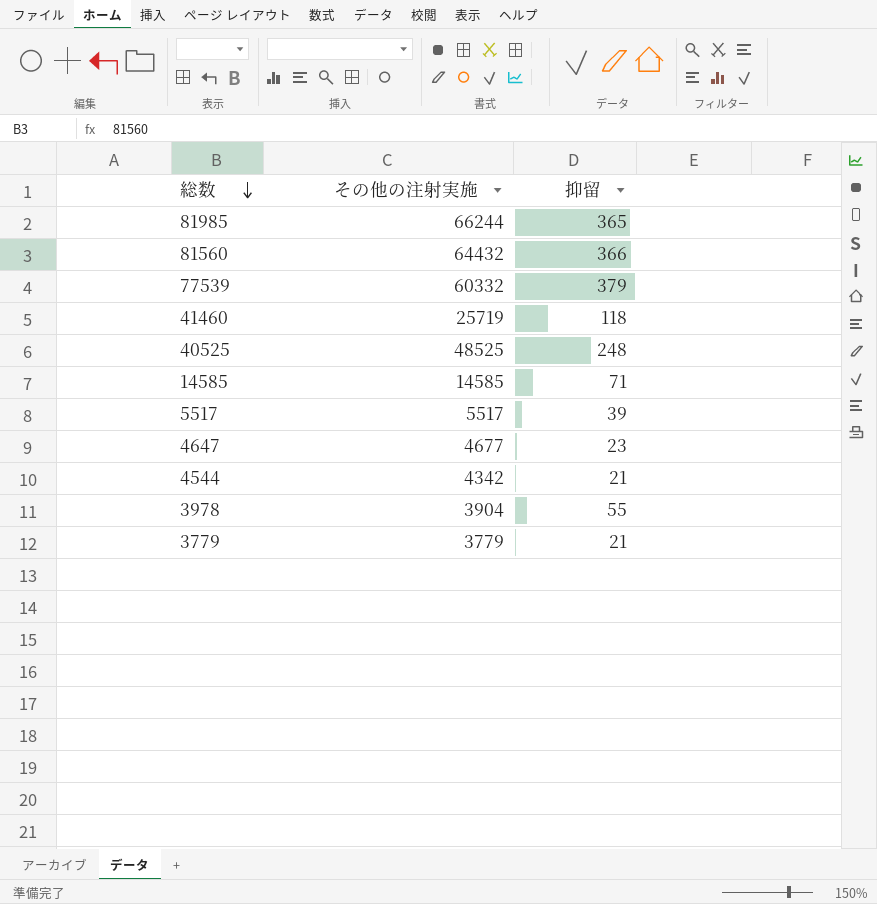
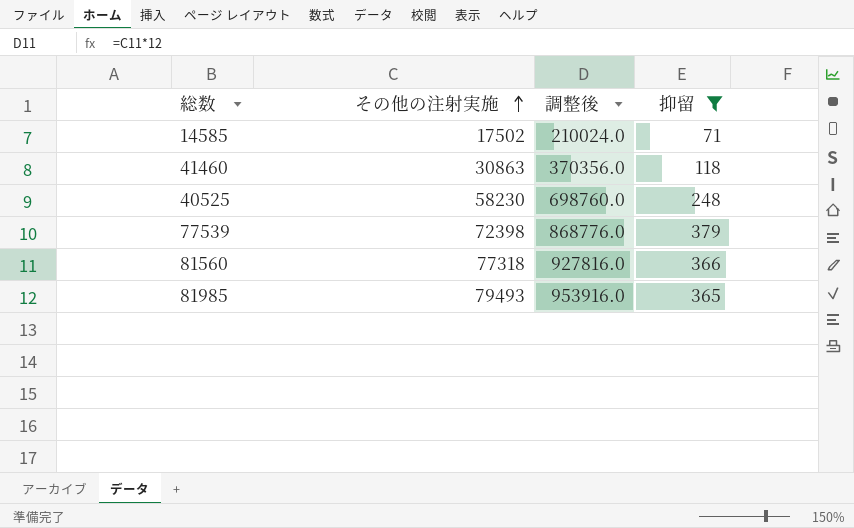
filter: none -> 抑留 >= 71
row order: 総数 descending -> その他の注射実施 ascending
column 調整後 | formula: none -> [その他の注射実施] * 12
14585 | その他の注射実施: 14585 -> 17502
41460 | その他の注射実施: 25719 -> 30863
40525 | その他の注射実施: 48525 -> 58230
77539 | その他の注射実施: 60332 -> 72398
81560 | その他の注射実施: 64432 -> 77318
81985 | その他の注射実施: 66244 -> 79493

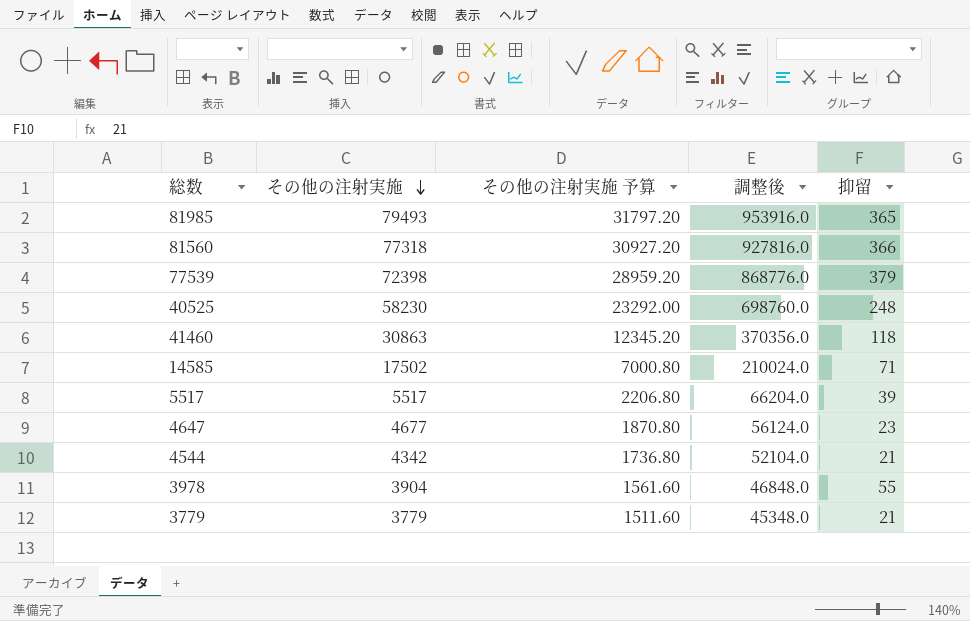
filter: 抑留 >= 71 -> none
row order: その他の注射実施 ascending -> その他の注射実施 descending
column その他の注射実施 予算 | formula: none -> [その他の注射実施] * 0.4

